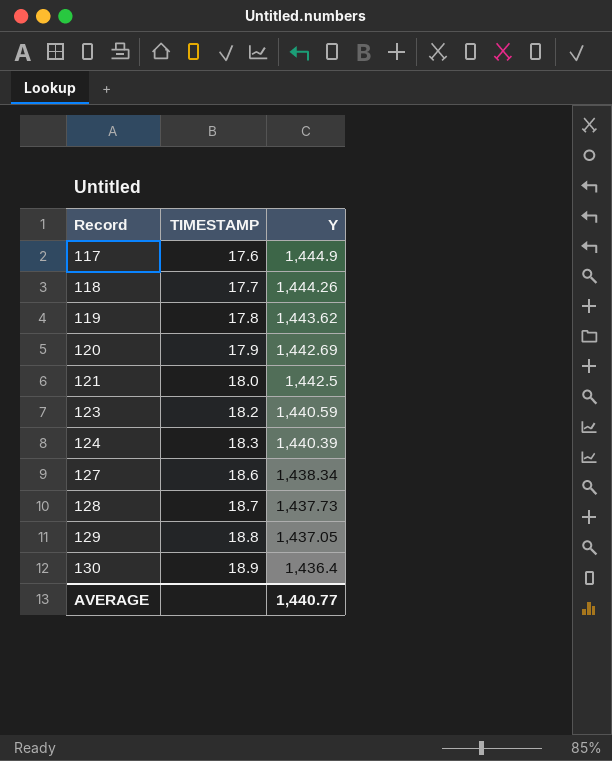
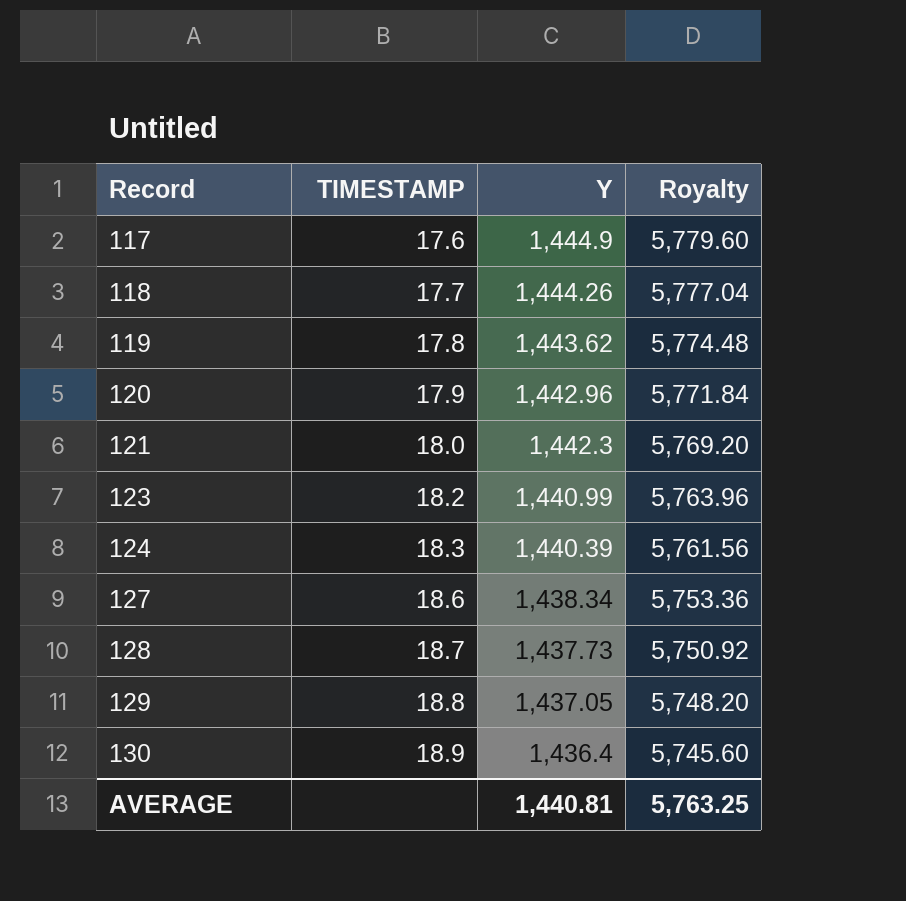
column Royalty | formula: none -> [Y] * 4
120 | Y: 1,442.69 -> 1,442.96
121 | Y: 1,442.5 -> 1,442.3
123 | Y: 1,440.59 -> 1,440.99
AVERAGE | Y: 1,440.77 -> 1,440.81

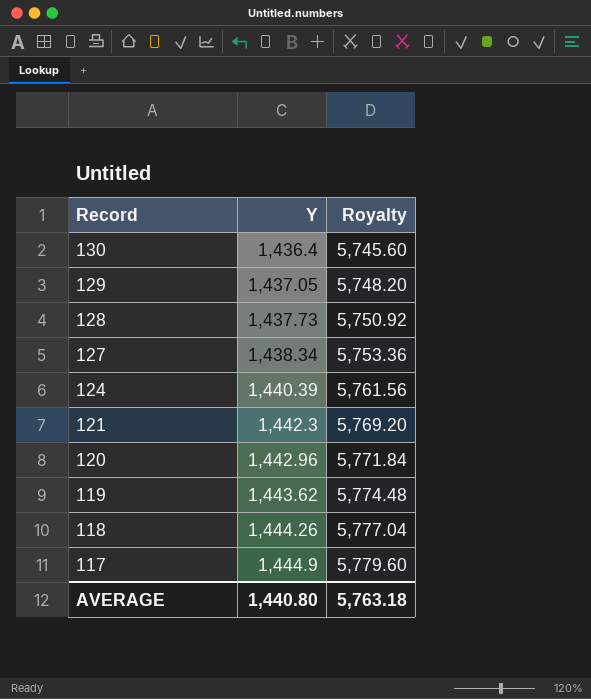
row order: Record ascending -> Record descending
column TIMESTAMP | position: 2 -> none
row 123: 18.2 | 1,440.99 | 5,763.96 -> none
AVERAGE | Y: 1,440.81 -> 1,440.80
AVERAGE | Royalty: 5,763.25 -> 5,763.18

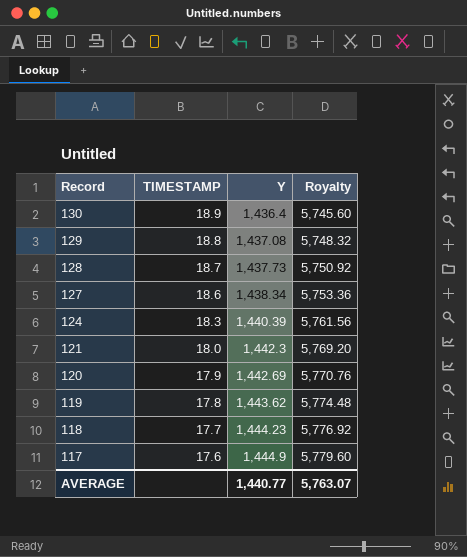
column TIMESTAMP | position: none -> 2
129 | Y: 1,437.05 -> 1,437.08
129 | Royalty: 5,748.20 -> 5,748.32
120 | Y: 1,442.96 -> 1,442.69
120 | Royalty: 5,771.84 -> 5,770.76
118 | Y: 1,444.26 -> 1,444.23
118 | Royalty: 5,777.04 -> 5,776.92
AVERAGE | Y: 1,440.80 -> 1,440.77
AVERAGE | Royalty: 5,763.18 -> 5,763.07

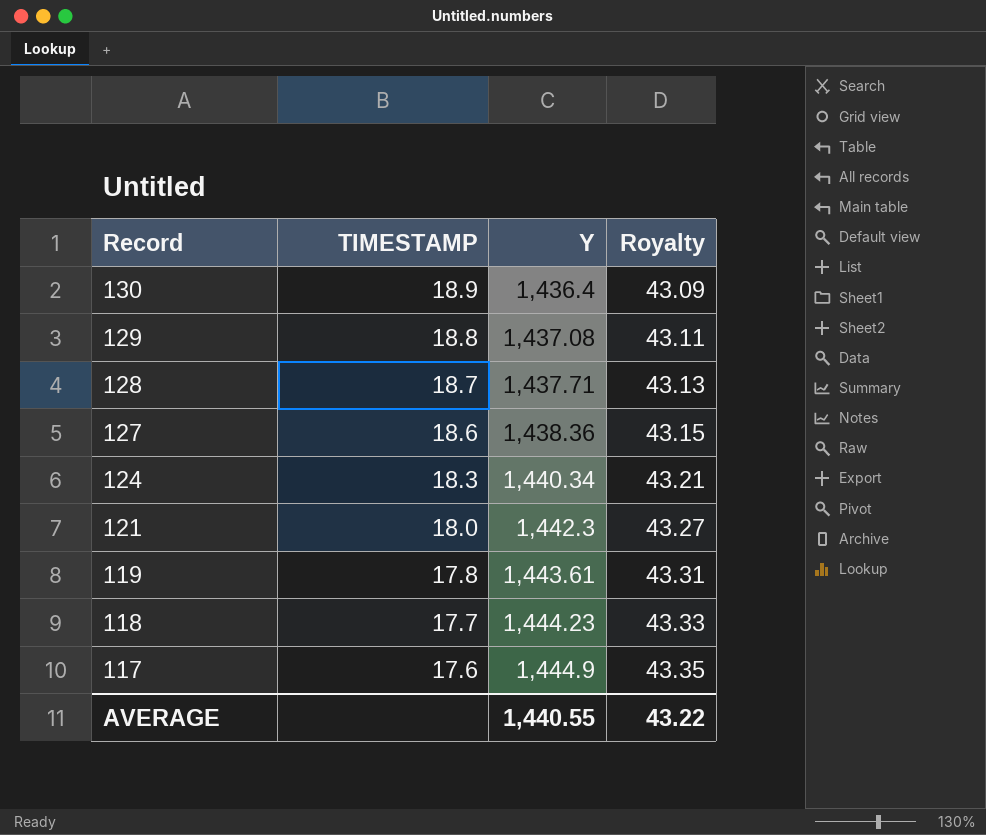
column Royalty | formula: [Y] * 4 -> [Y] * 0.03
row 120: 17.9 | 1,442.69 | 5,770.76 -> none
128 | Y: 1,437.73 -> 1,437.71
127 | Y: 1,438.34 -> 1,438.36
124 | Y: 1,440.39 -> 1,440.34
119 | Y: 1,443.62 -> 1,443.61
AVERAGE | Y: 1,440.77 -> 1,440.55
AVERAGE | Royalty: 5,763.07 -> 43.22

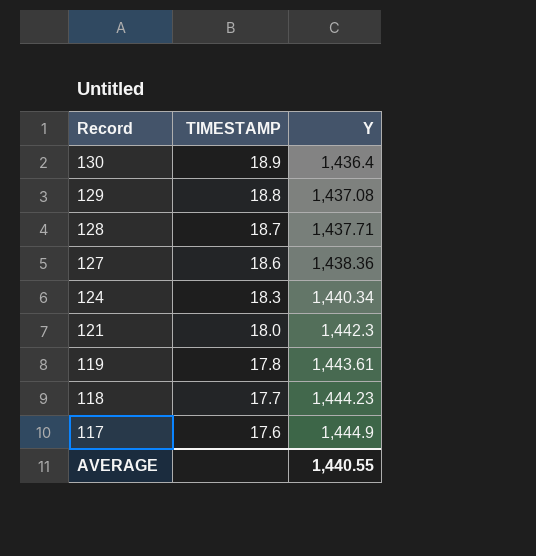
column Royalty | formula: [Y] * 0.03 -> none

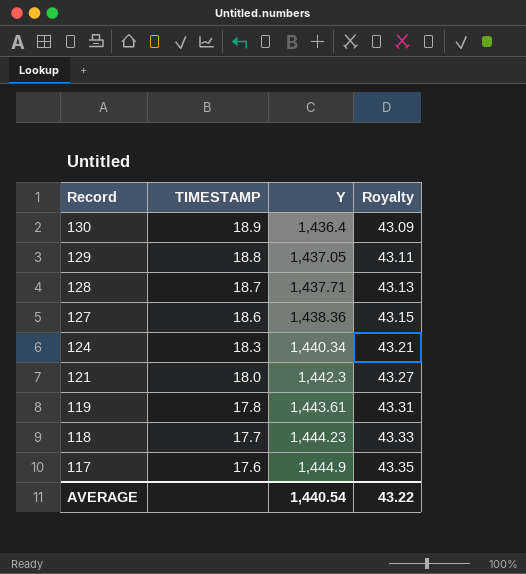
column Royalty | formula: none -> [Y] * 0.03
129 | Y: 1,437.08 -> 1,437.05
AVERAGE | Y: 1,440.55 -> 1,440.54

